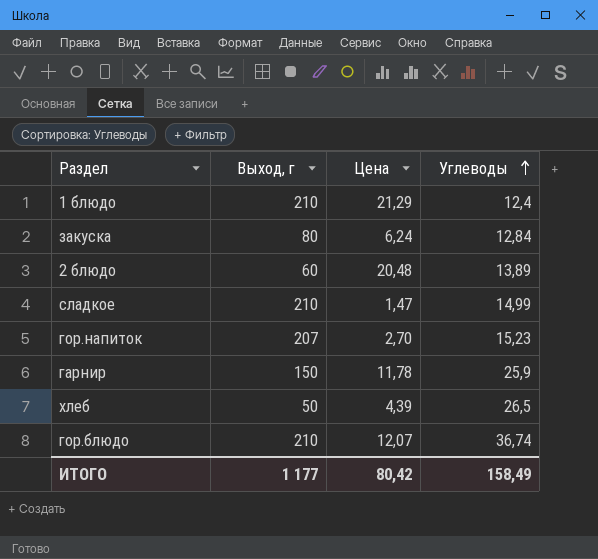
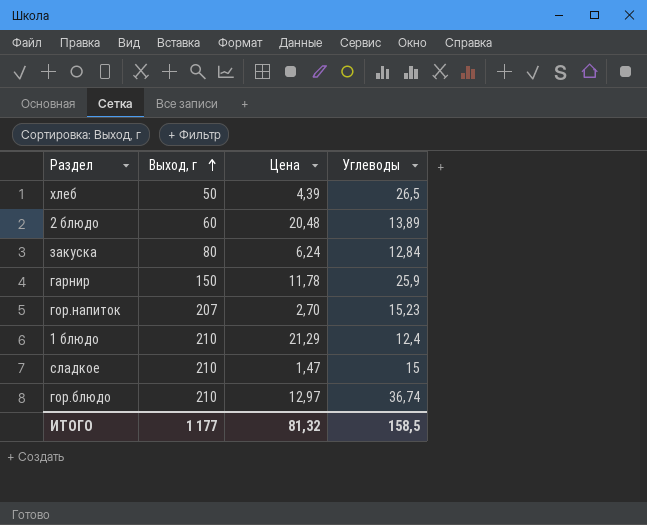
row order: Углеводы ascending -> Выход, г ascending
сладкое | Углеводы: 14,99 -> 15
гор.блюдо | Цена: 12,07 -> 12,97
ИТОГО | Цена: 80,42 -> 81,32
ИТОГО | Углеводы: 158,49 -> 158,5

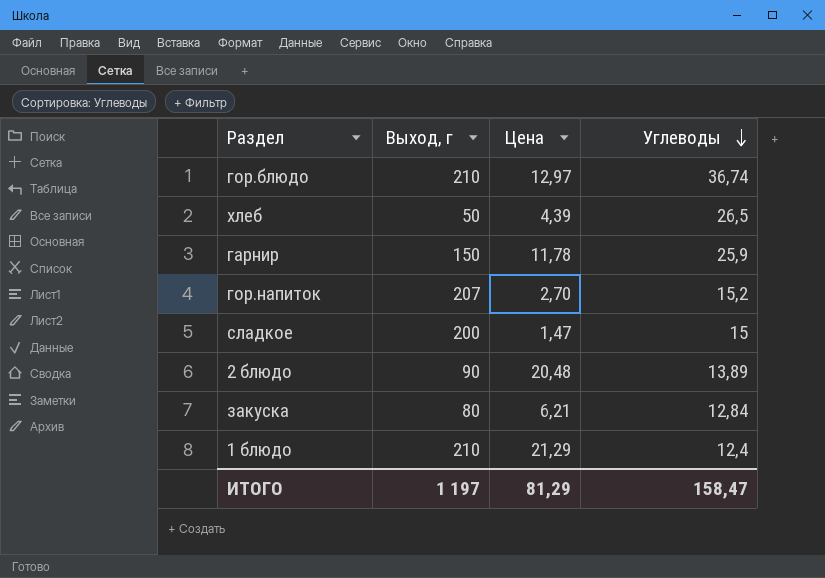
row order: Выход, г ascending -> Углеводы descending
гор.напиток | Углеводы: 15,23 -> 15,2
сладкое | Выход, г: 210 -> 200
2 блюдо | Выход, г: 60 -> 90
закуска | Цена: 6,24 -> 6,21
ИТОГО | Выход, г: 1 177 -> 1 197
ИТОГО | Цена: 81,32 -> 81,29
ИТОГО | Углеводы: 158,5 -> 158,47

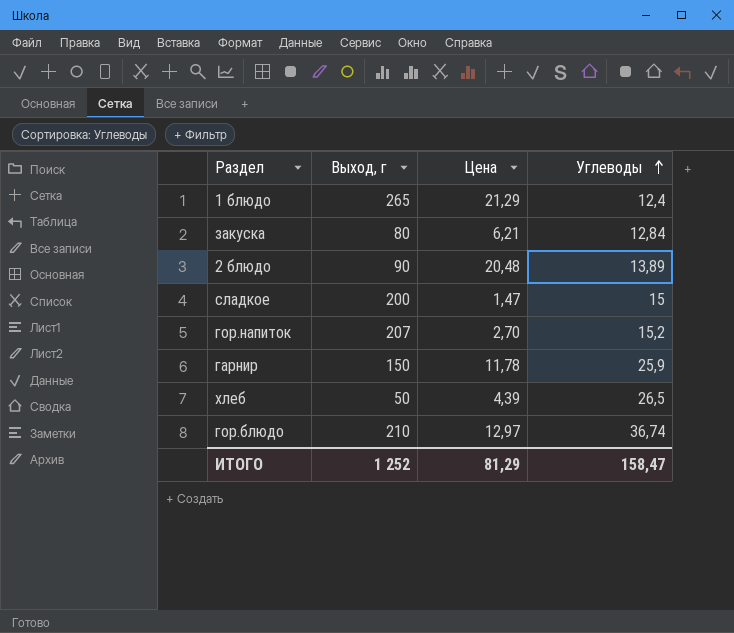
row order: Углеводы descending -> Углеводы ascending
1 блюдо | Выход, г: 210 -> 265
ИТОГО | Выход, г: 1 197 -> 1 252

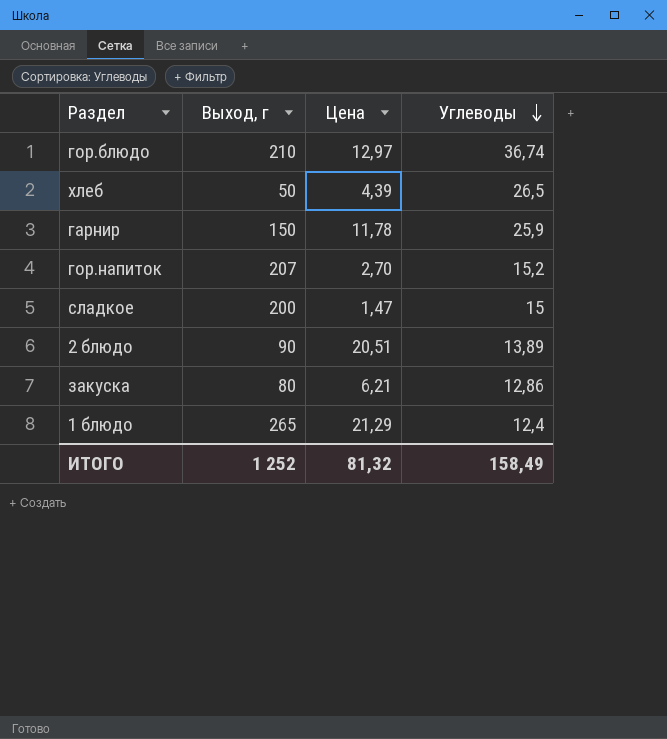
row order: Углеводы ascending -> Углеводы descending
2 блюдо | Цена: 20,48 -> 20,51
закуска | Углеводы: 12,84 -> 12,86
ИТОГО | Цена: 81,29 -> 81,32
ИТОГО | Углеводы: 158,47 -> 158,49

